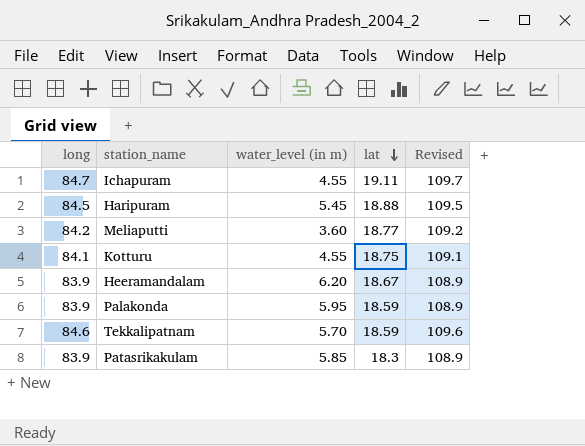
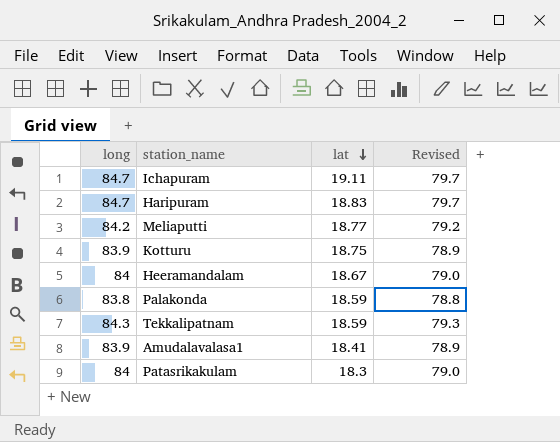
column water_level (in m) | position: 3 -> none
column Revised | formula: [long] + 25 -> [long] - 5
Haripuram | long: 84.5 -> 84.7
Haripuram | lat: 18.88 -> 18.83
Kotturu | long: 84.1 -> 83.9
Heeramandalam | long: 83.9 -> 84
Palakonda | long: 83.9 -> 83.8
Tekkalipatnam | long: 84.6 -> 84.3
row Amudalavalasa1: none -> 83.9 | 18.41 | 78.9
Patasrikakulam | long: 83.9 -> 84

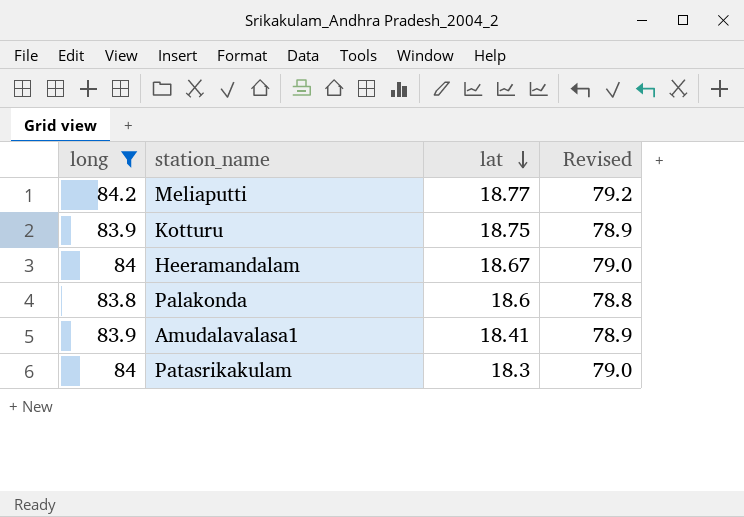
filter: none -> long <= 84.2
Palakonda | lat: 18.59 -> 18.6

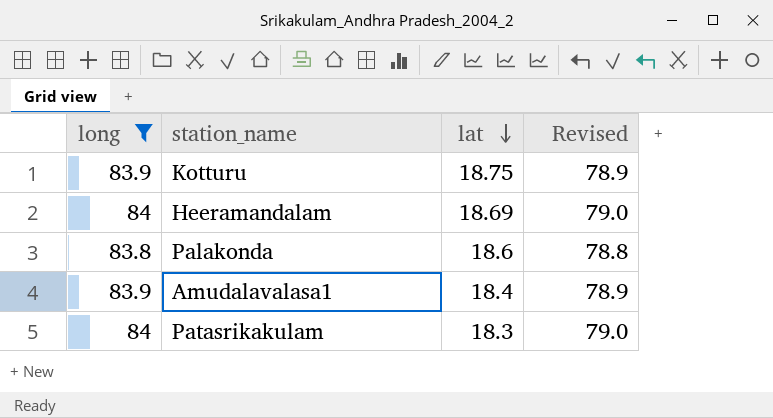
row Meliaputti: 84.2 | 18.77 | 79.2 -> none
Heeramandalam | lat: 18.67 -> 18.69
Amudalavalasa1 | lat: 18.41 -> 18.4

